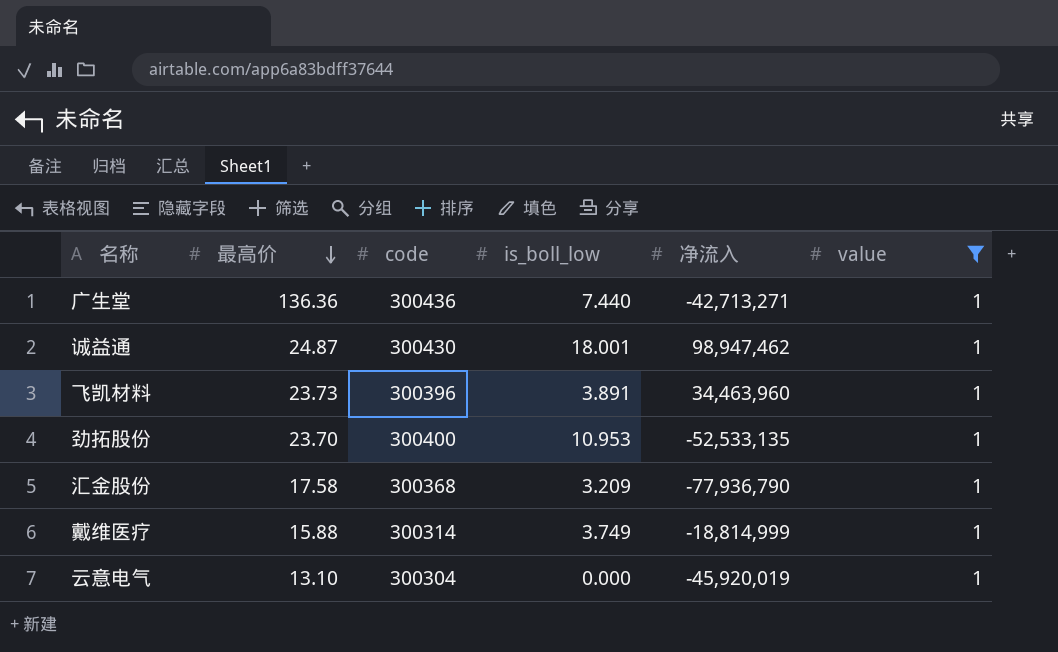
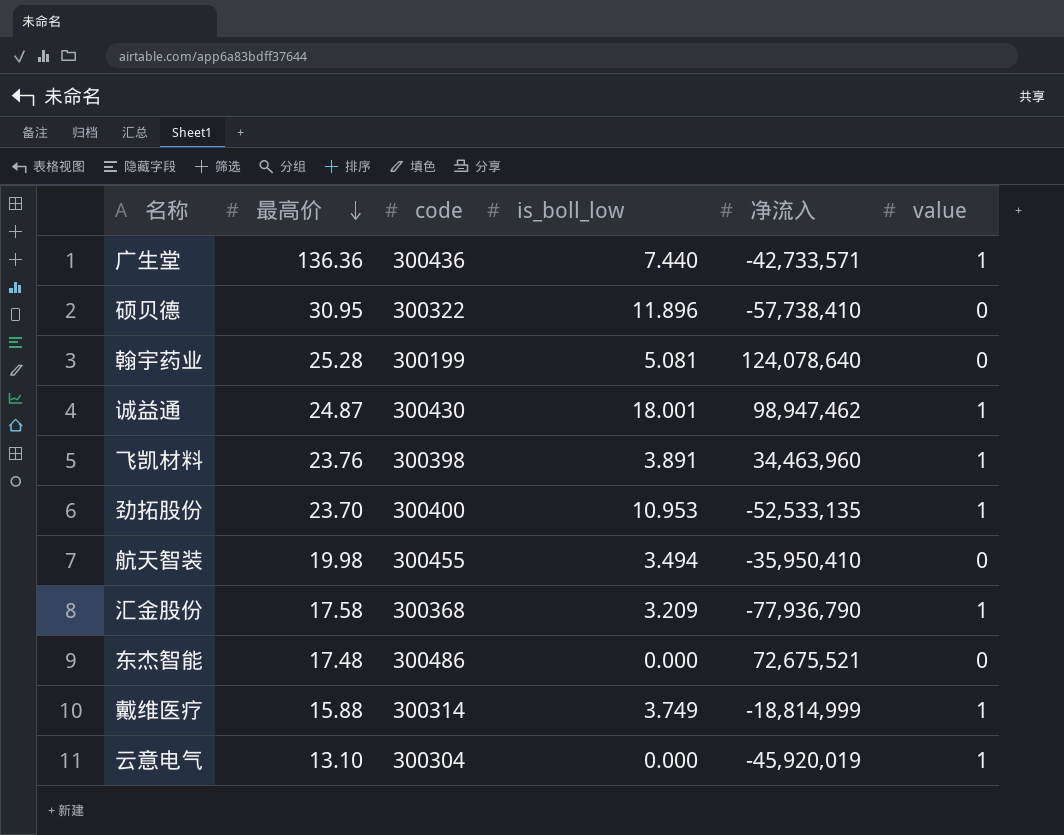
filter: value = 1 -> none
广生堂 | 净流入: -42,713,271 -> -42,733,571
飞凯材料 | 最高价: 23.73 -> 23.76
飞凯材料 | code: 300396 -> 300398

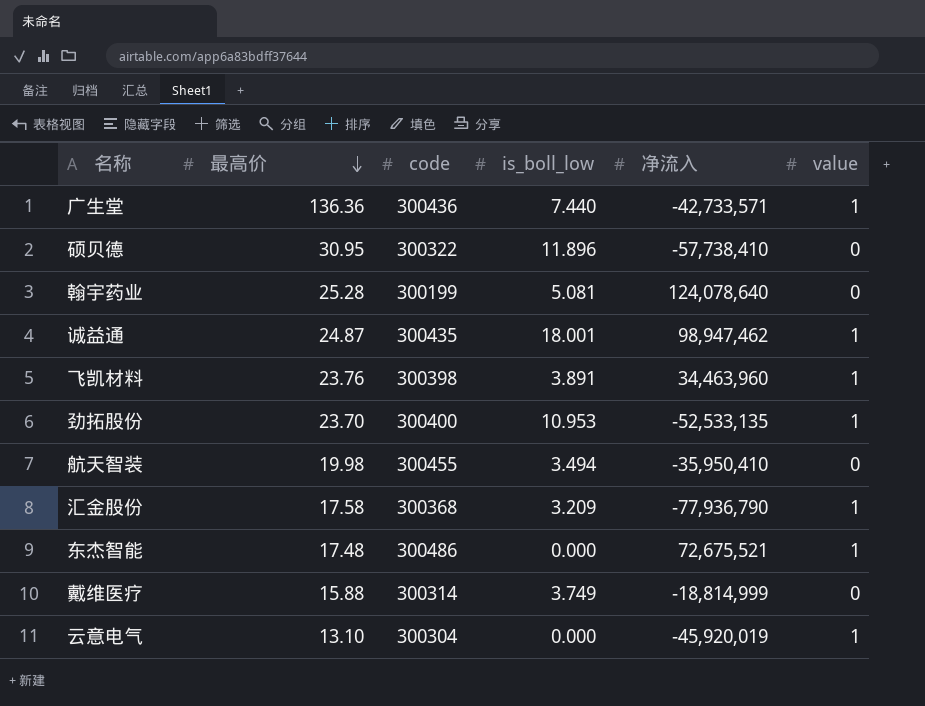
诚益通 | code: 300430 -> 300435
东杰智能 | value: 0 -> 1
戴维医疗 | value: 1 -> 0

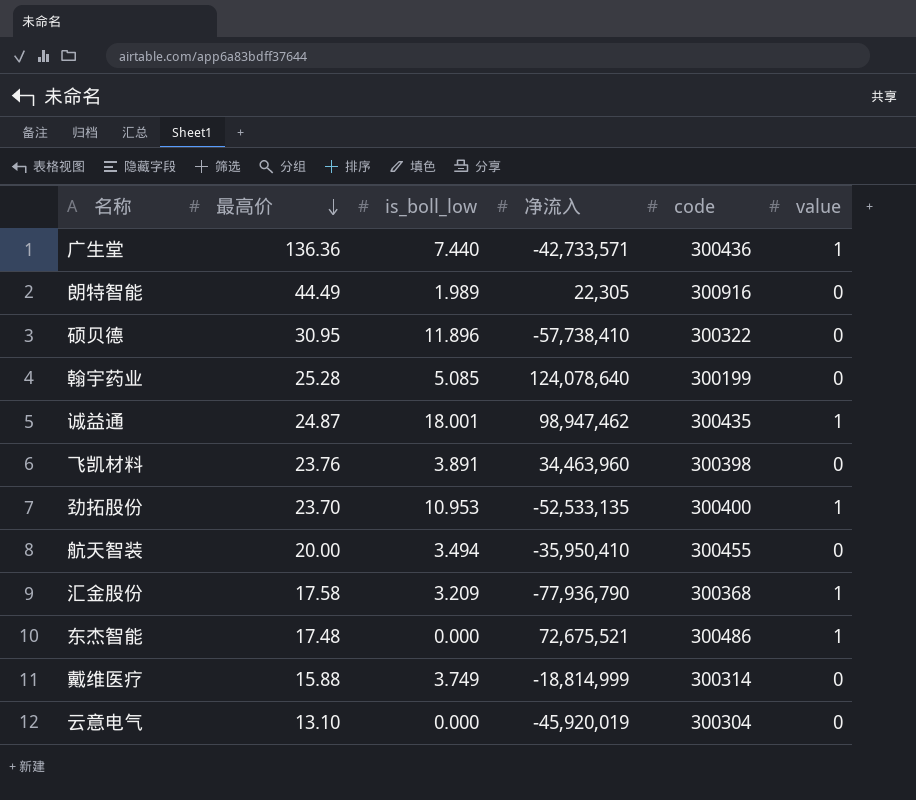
column code | position: 3 -> 5
row 朗特智能: none -> 44.49 | 1.989 | 22,305 | 300916 | 0
翰宇药业 | is_boll_low: 5.081 -> 5.085
飞凯材料 | value: 1 -> 0
航天智装 | 最高价: 19.98 -> 20.00
云意电气 | value: 1 -> 0

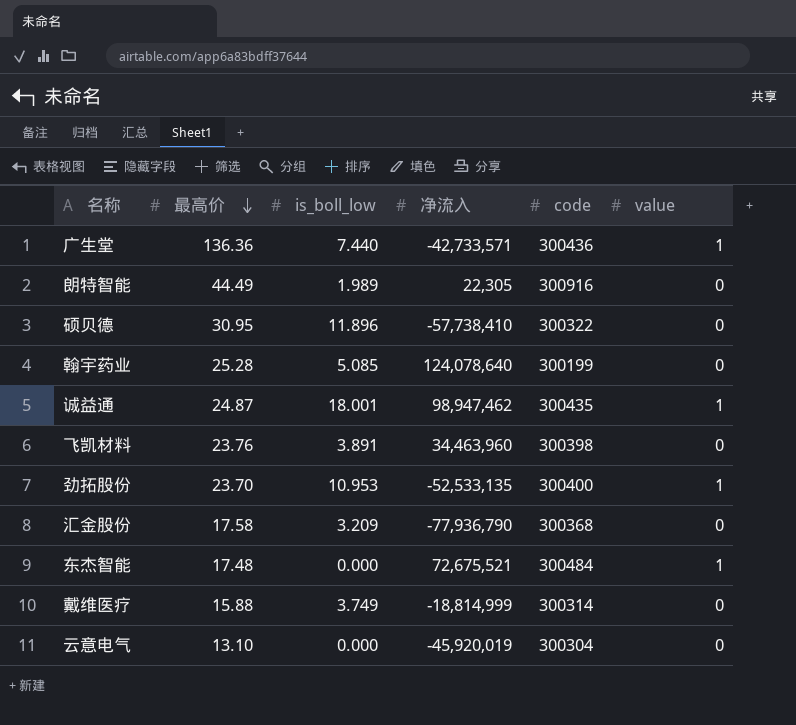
row 航天智装: 20.00 | 3.494 | -35,950,410 | 300455 | 0 -> none
汇金股份 | value: 1 -> 0
东杰智能 | code: 300486 -> 300484

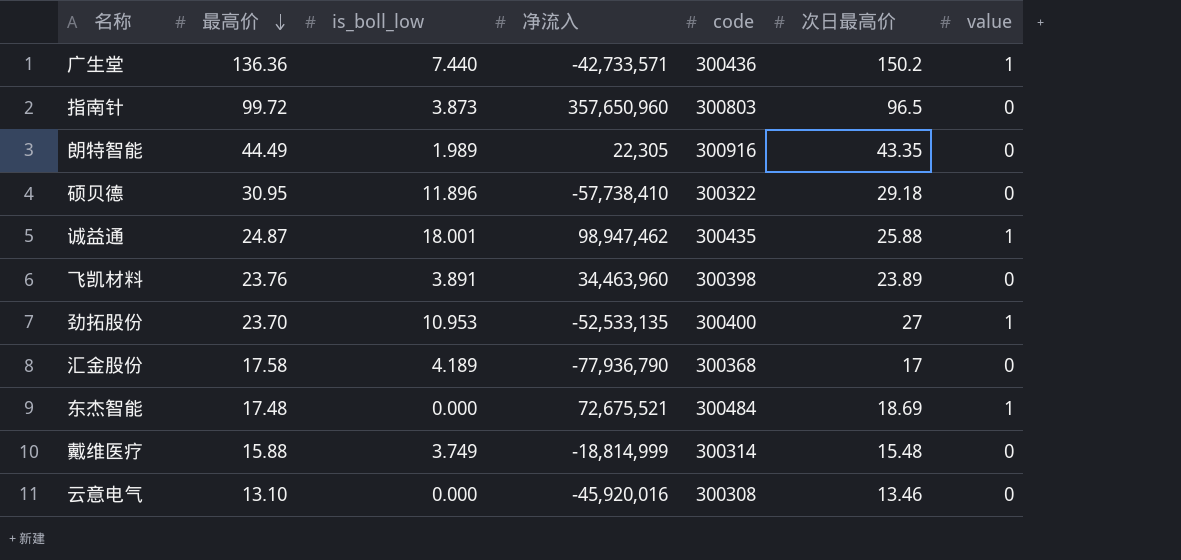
column 次日最高价 | position: none -> 6
row 翰宇药业: 25.28 | 5.085 | 124,078,640 | 300199 | 0 -> none
row 指南针: none -> 99.72 | 3.873 | 357,650,960 | 300803 | 96.5 | 0
汇金股份 | is_boll_low: 3.209 -> 4.189
云意电气 | 净流入: -45,920,019 -> -45,920,016
云意电气 | code: 300304 -> 300308

